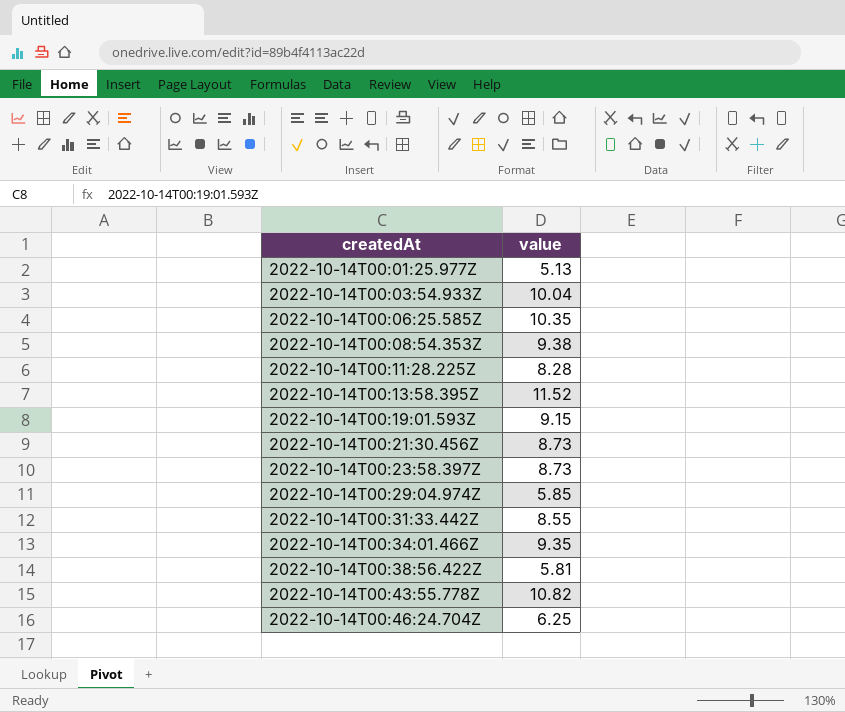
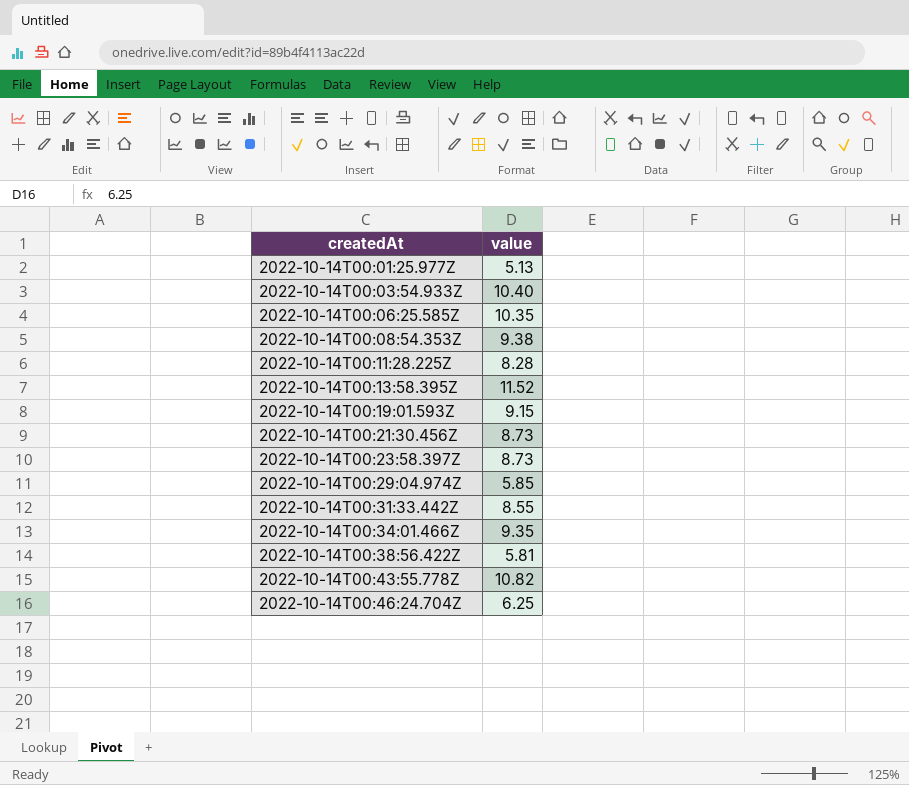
2022-10-14T00:03:54.933Z | value: 10.04 -> 10.40

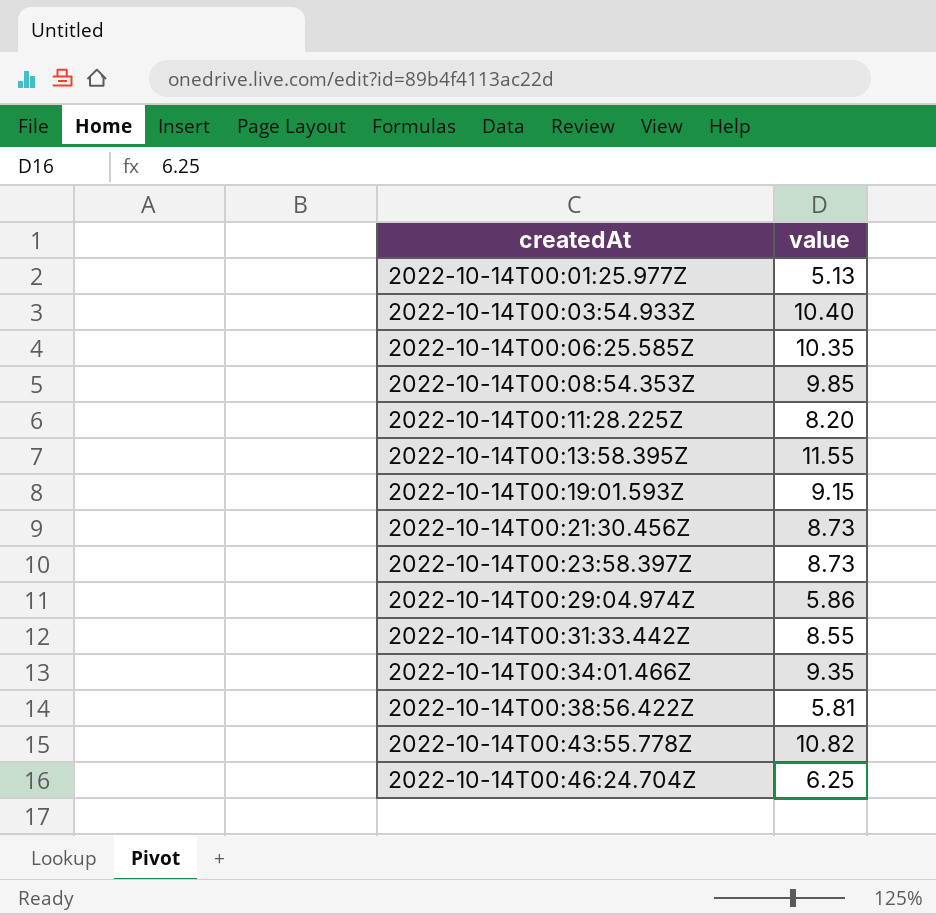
2022-10-14T00:08:54.353Z | value: 9.38 -> 9.85
2022-10-14T00:11:28.225Z | value: 8.28 -> 8.20
2022-10-14T00:13:58.395Z | value: 11.52 -> 11.55
2022-10-14T00:29:04.974Z | value: 5.85 -> 5.86

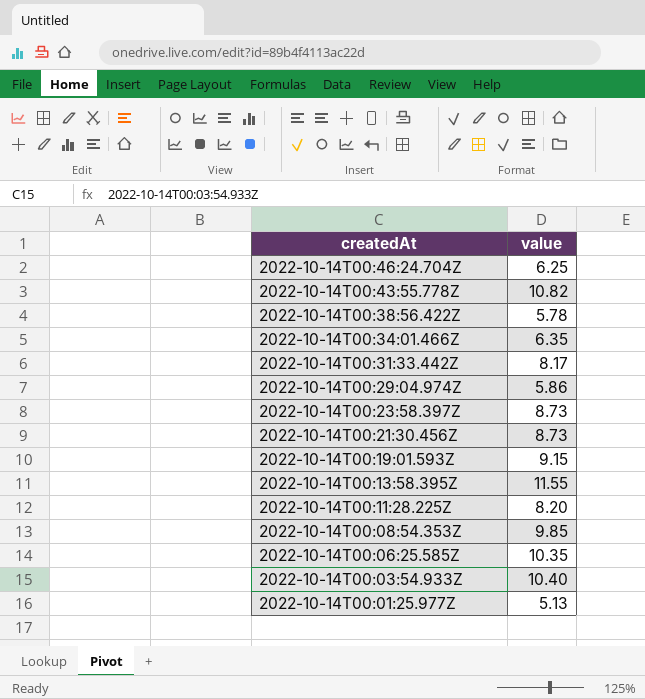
row order: createdAt ascending -> createdAt descending
2022-10-14T00:38:56.422Z | value: 5.81 -> 5.78
2022-10-14T00:34:01.466Z | value: 9.35 -> 6.35
2022-10-14T00:31:33.442Z | value: 8.55 -> 8.17

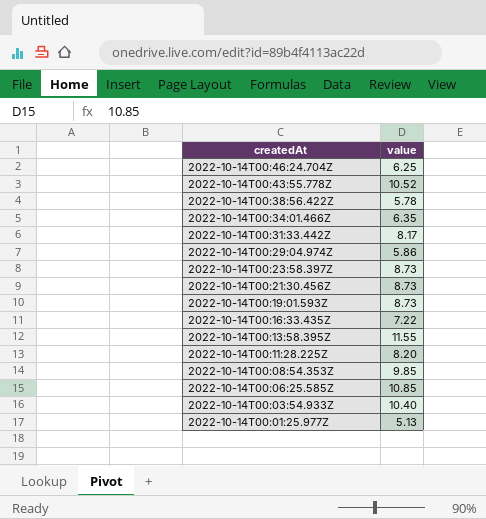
2022-10-14T00:43:55.778Z | value: 10.82 -> 10.52
2022-10-14T00:19:01.593Z | value: 9.15 -> 8.73
row 2022-10-14T00:16:33.435Z: none -> 7.22
2022-10-14T00:06:25.585Z | value: 10.35 -> 10.85

